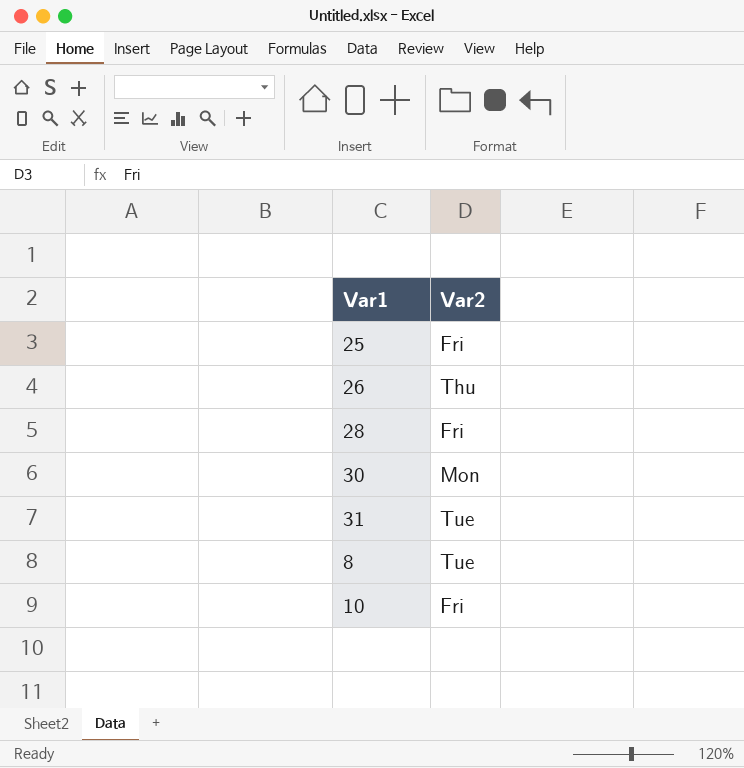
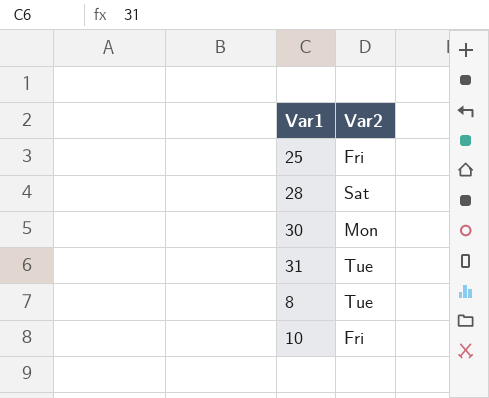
row 26: Thu -> none
28 | Var2: Fri -> Sat

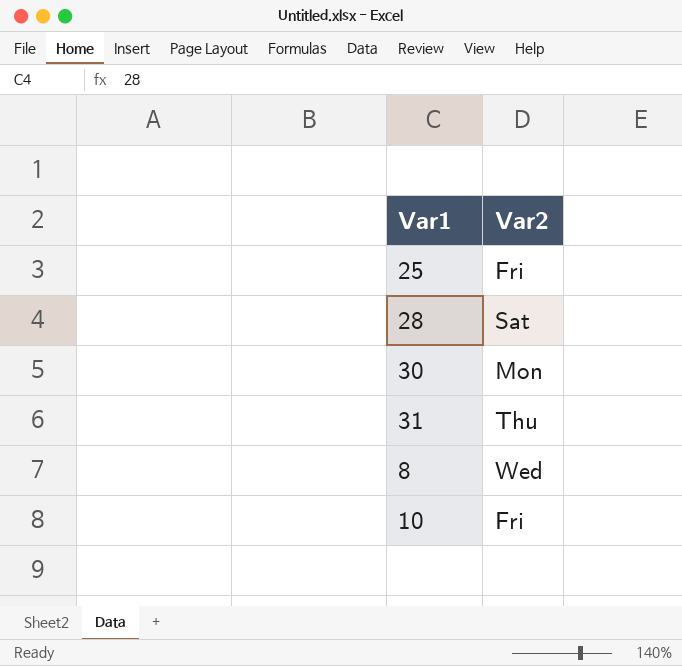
31 | Var2: Tue -> Thu
8 | Var2: Tue -> Wed

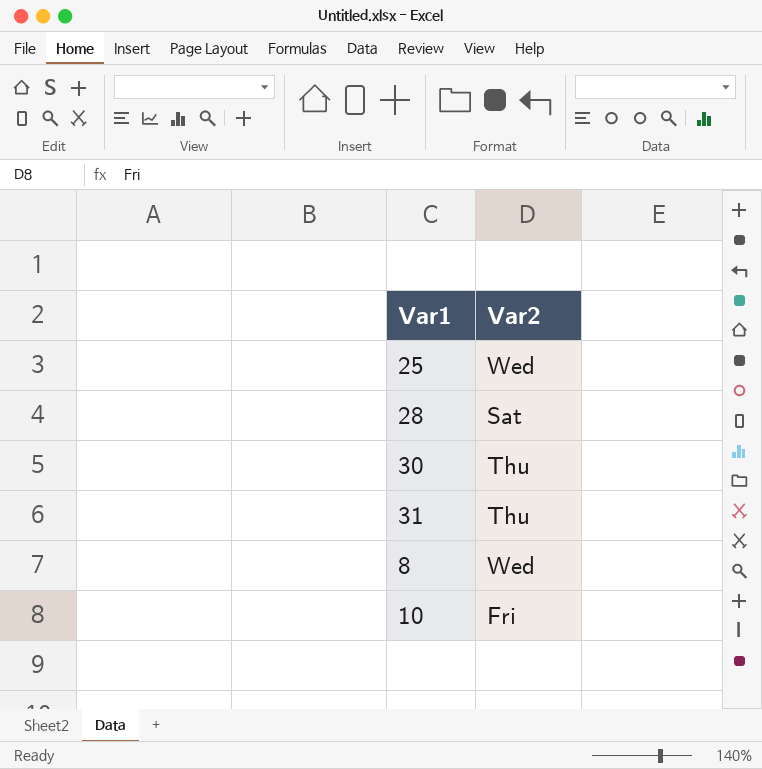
25 | Var2: Fri -> Wed
30 | Var2: Mon -> Thu

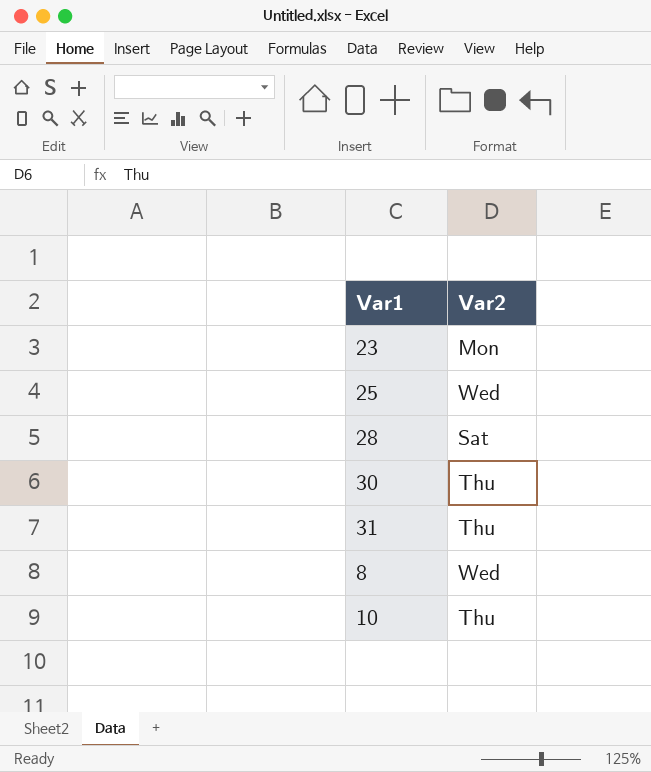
row 23: none -> Mon
10 | Var2: Fri -> Thu

